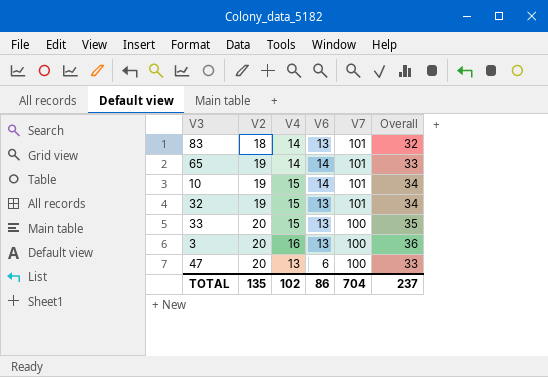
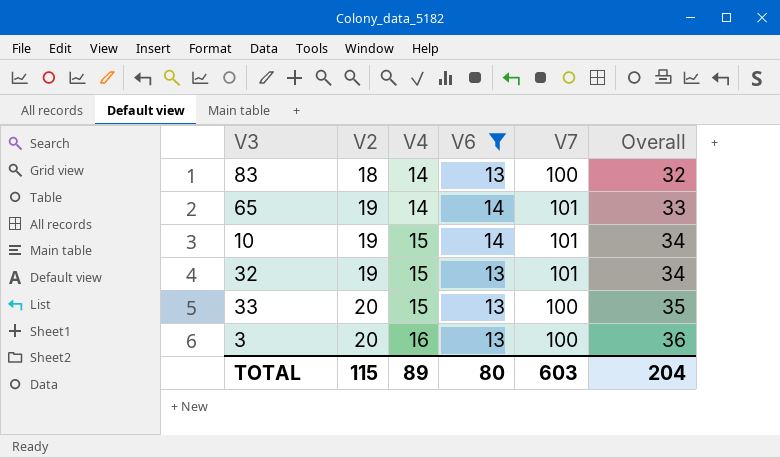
filter: none -> V6 != 6
83 | V7: 101 -> 100
TOTAL | V2: 135 -> 115
TOTAL | V4: 102 -> 89
TOTAL | V6: 86 -> 80
TOTAL | V7: 704 -> 603
TOTAL | Overall: 237 -> 204

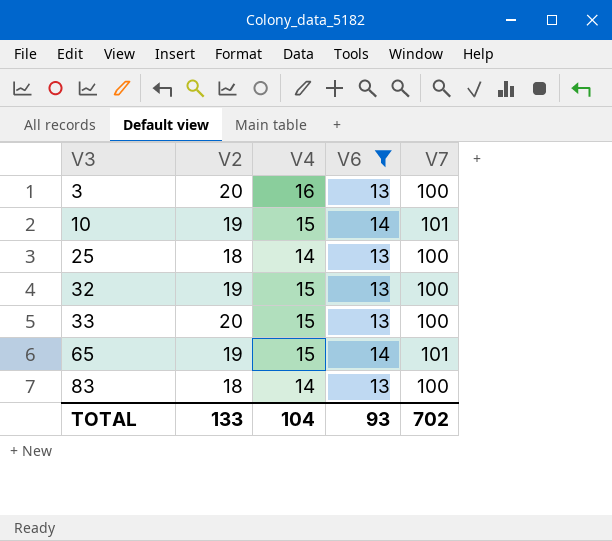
row order: V2 ascending -> V3 ascending
column Overall | formula: [V2] + [V4] -> none
row 25: none -> 18 | 14 | 13 | 100
32 | V7: 101 -> 100
65 | V4: 14 -> 15
TOTAL | V2: 115 -> 133
TOTAL | V4: 89 -> 104
TOTAL | V6: 80 -> 93
TOTAL | V7: 603 -> 702

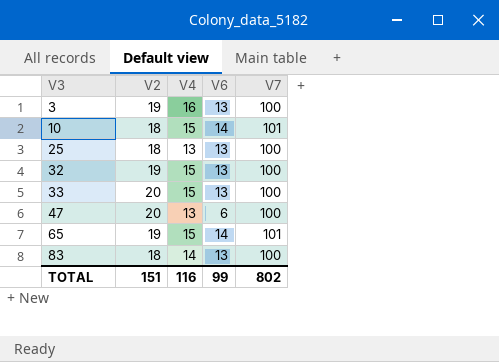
filter: V6 != 6 -> none
3 | V2: 20 -> 19
10 | V2: 19 -> 18
25 | V4: 14 -> 13
TOTAL | V2: 133 -> 151
TOTAL | V4: 104 -> 116
TOTAL | V6: 93 -> 99
TOTAL | V7: 702 -> 802

